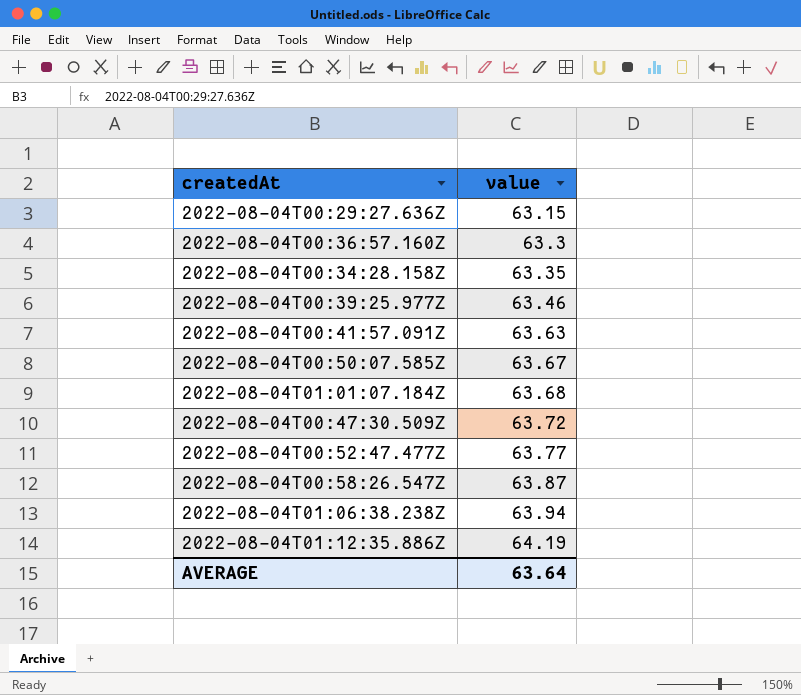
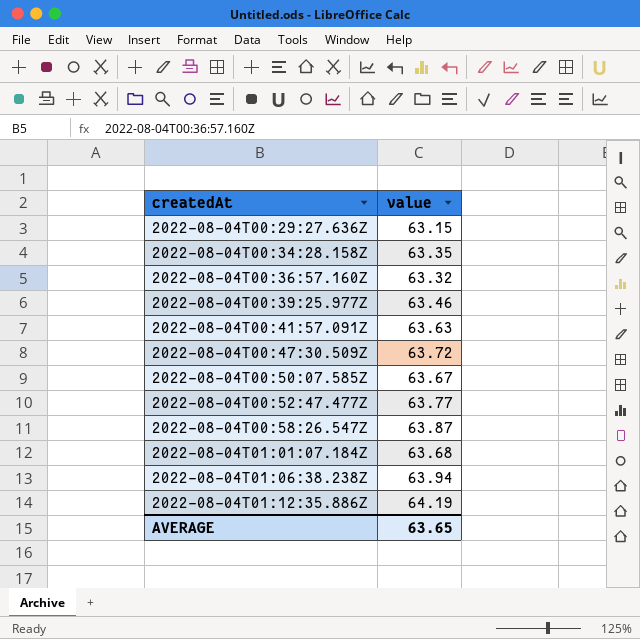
row order: value ascending -> createdAt ascending
2022-08-04T00:36:57.160Z | value: 63.3 -> 63.32
AVERAGE | value: 63.64 -> 63.65

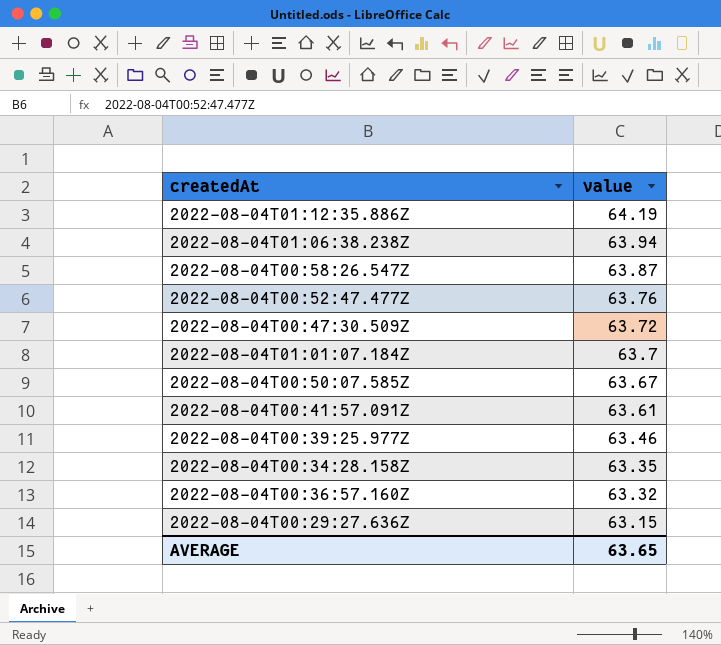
row order: createdAt ascending -> value descending
2022-08-04T00:52:47.477Z | value: 63.77 -> 63.76
2022-08-04T01:01:07.184Z | value: 63.68 -> 63.7
2022-08-04T00:41:57.091Z | value: 63.63 -> 63.61

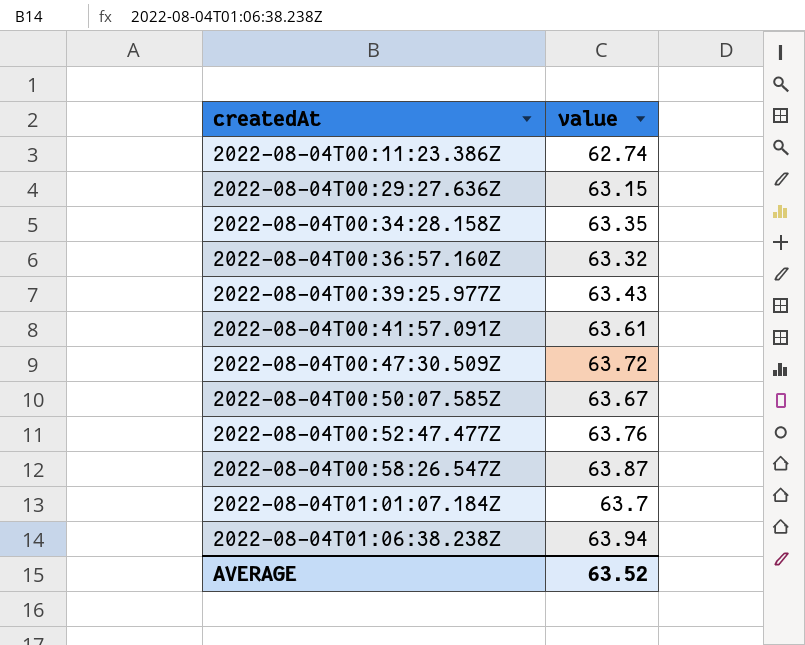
row order: value descending -> createdAt ascending
row 2022-08-04T01:12:35.886Z: 64.19 -> none
row 2022-08-04T00:11:23.386Z: none -> 62.74
2022-08-04T00:39:25.977Z | value: 63.46 -> 63.43
AVERAGE | value: 63.65 -> 63.52

